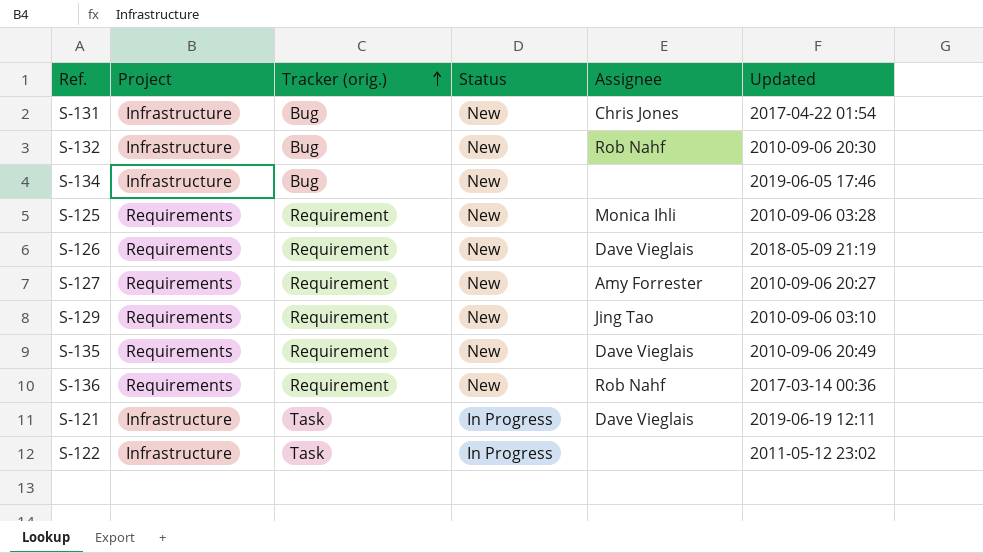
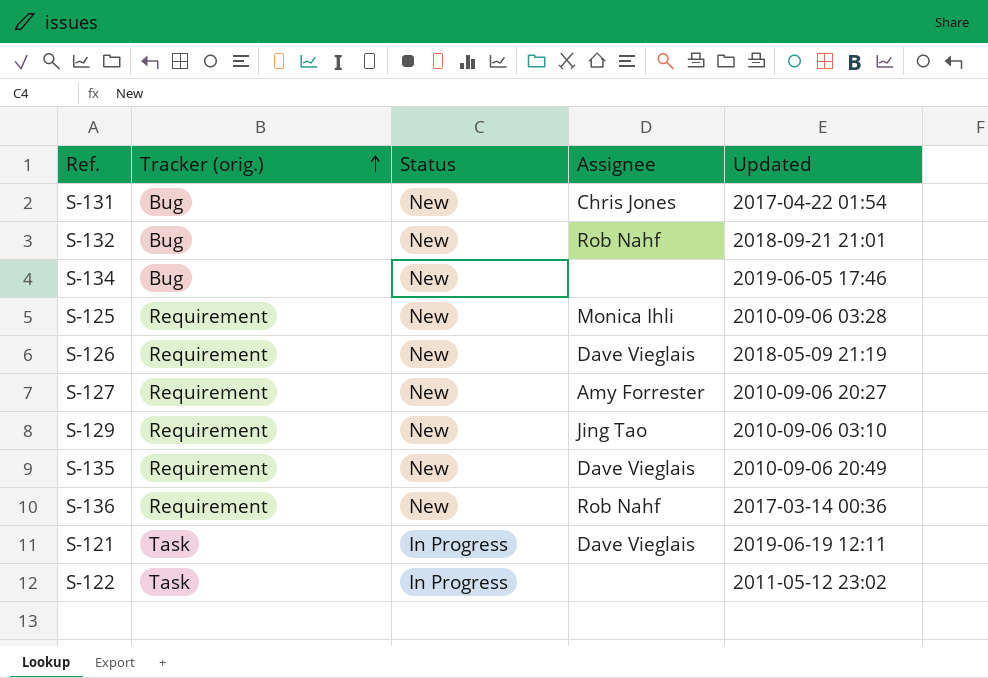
column Project | position: 2 -> none
S-132 | Updated: 2010-09-06 20:30 -> 2018-09-21 21:01

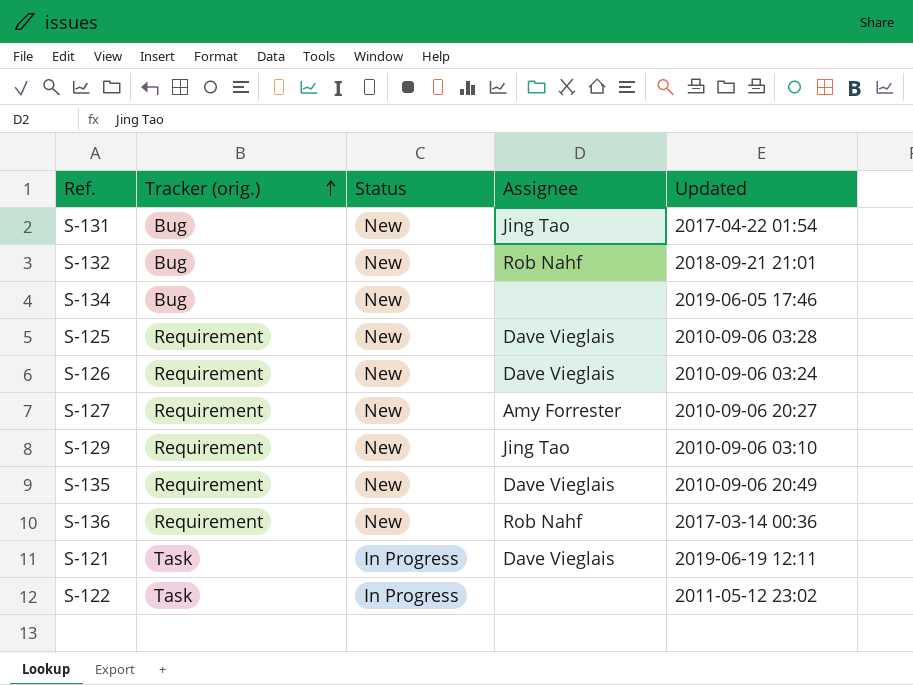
S-131 | Assignee: Chris Jones -> Jing Tao
S-125 | Assignee: Monica Ihli -> Dave Vieglais
S-126 | Updated: 2018-05-09 21:19 -> 2010-09-06 03:24

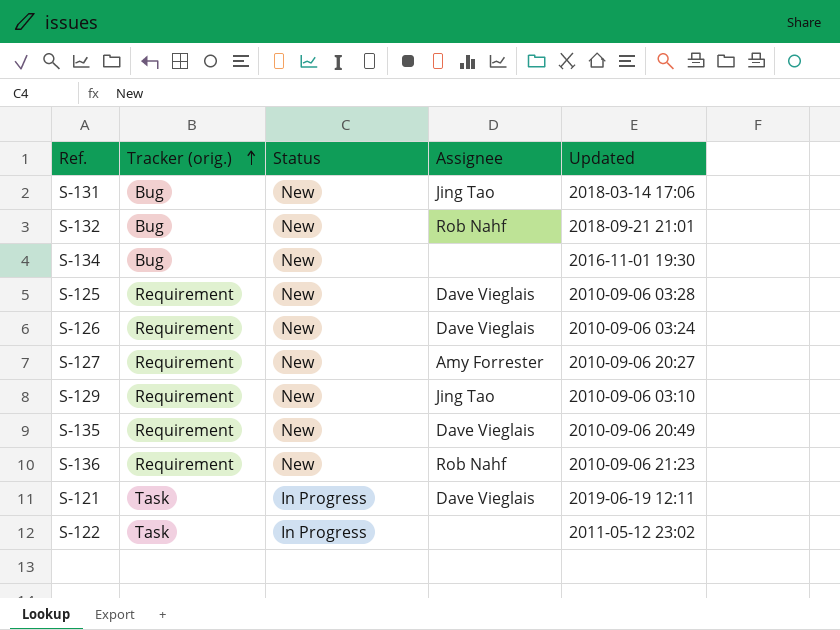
S-131 | Updated: 2017-04-22 01:54 -> 2018-03-14 17:06
S-134 | Updated: 2019-06-05 17:46 -> 2016-11-01 19:30
S-136 | Updated: 2017-03-14 00:36 -> 2010-09-06 21:23

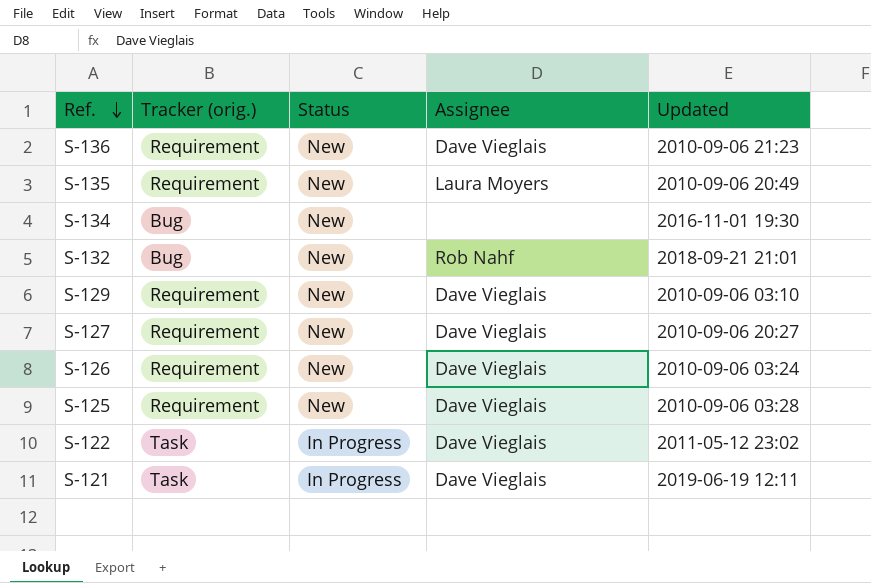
row order: Tracker (orig.) ascending -> Ref. descending
row S-131: Bug | New | Jing Tao | 2018-03-14 17:06 -> none
S-136 | Assignee: Rob Nahf -> Dave Vieglais
S-135 | Assignee: Dave Vieglais -> Laura Moyers
S-129 | Assignee: Jing Tao -> Dave Vieglais
S-127 | Assignee: Amy Forrester -> Dave Vieglais
S-122 | Assignee: none -> Dave Vieglais

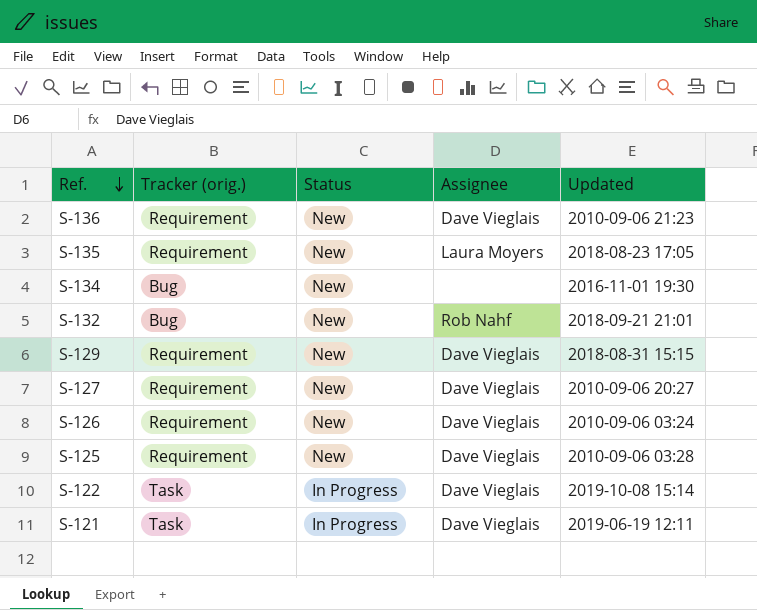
S-135 | Updated: 2010-09-06 20:49 -> 2018-08-23 17:05
S-129 | Updated: 2010-09-06 03:10 -> 2018-08-31 15:15
S-122 | Updated: 2011-05-12 23:02 -> 2019-10-08 15:14

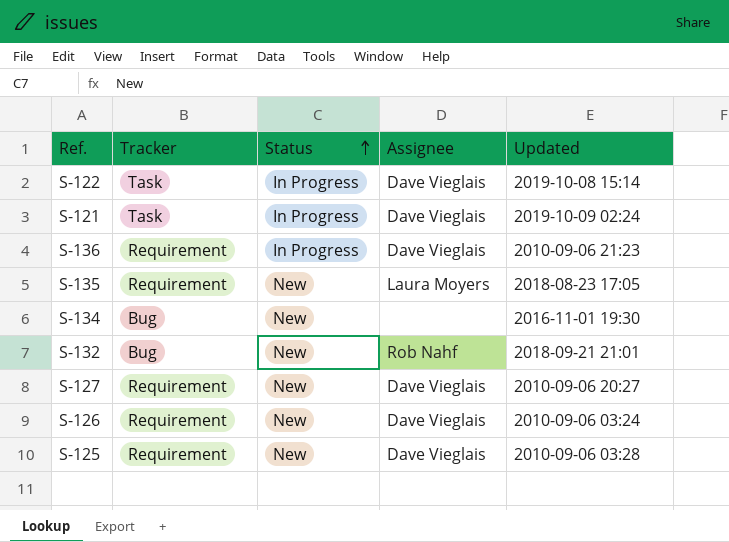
row order: Ref. descending -> Status ascending
column name: Tracker (orig.) -> Tracker
row S-129: Requirement | New | Dave Vieglais | 2018-08-31 15:15 -> none
S-121 | Updated: 2019-06-19 12:11 -> 2019-10-09 02:24
S-136 | Status: New -> In Progress

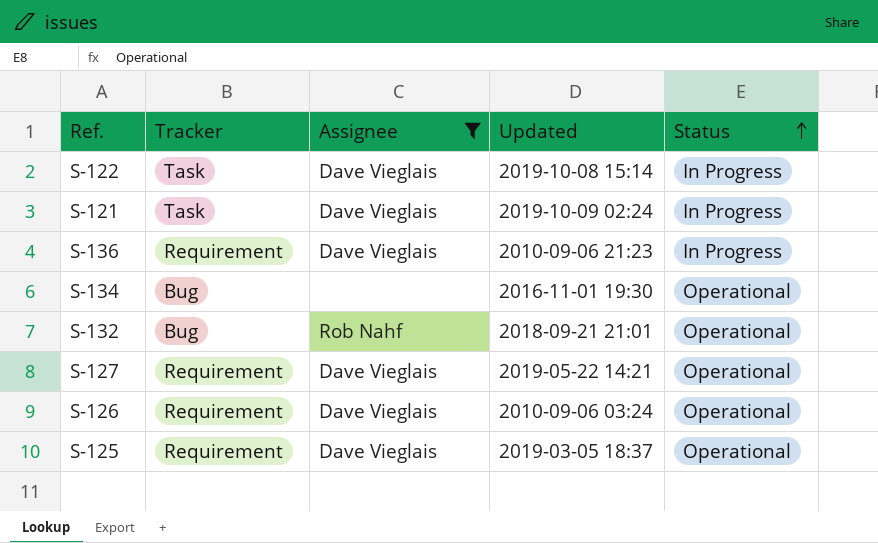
filter: none -> Assignee != Laura Moyers
column Status | position: 3 -> 5
S-134 | Status: New -> Operational
S-132 | Status: New -> Operational
S-127 | Updated: 2010-09-06 20:27 -> 2019-05-22 14:21
S-127 | Status: New -> Operational
S-126 | Status: New -> Operational
S-125 | Updated: 2010-09-06 03:28 -> 2019-03-05 18:37
S-125 | Status: New -> Operational

